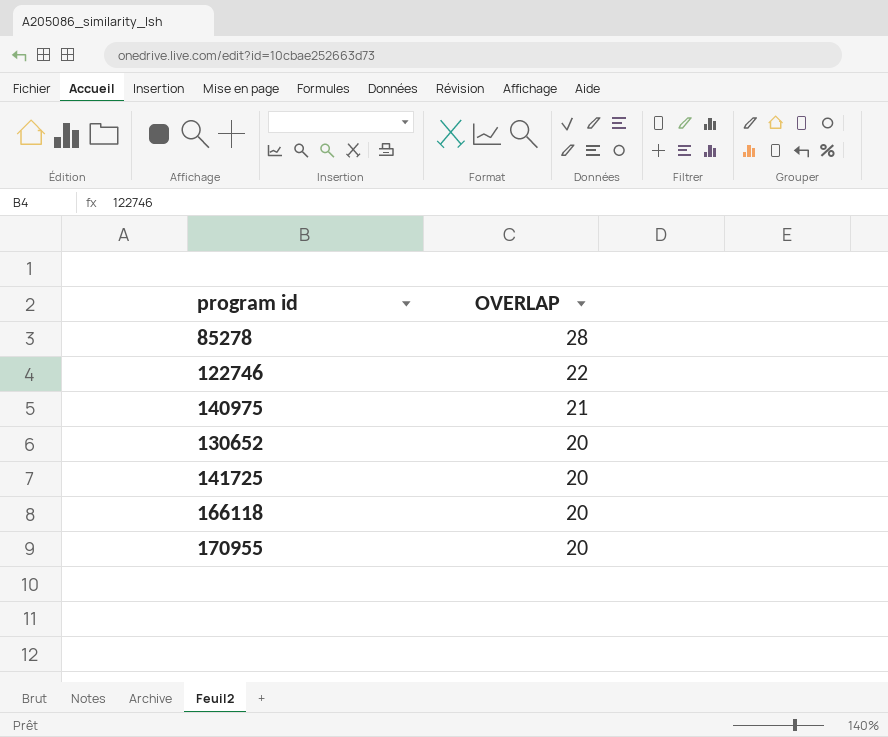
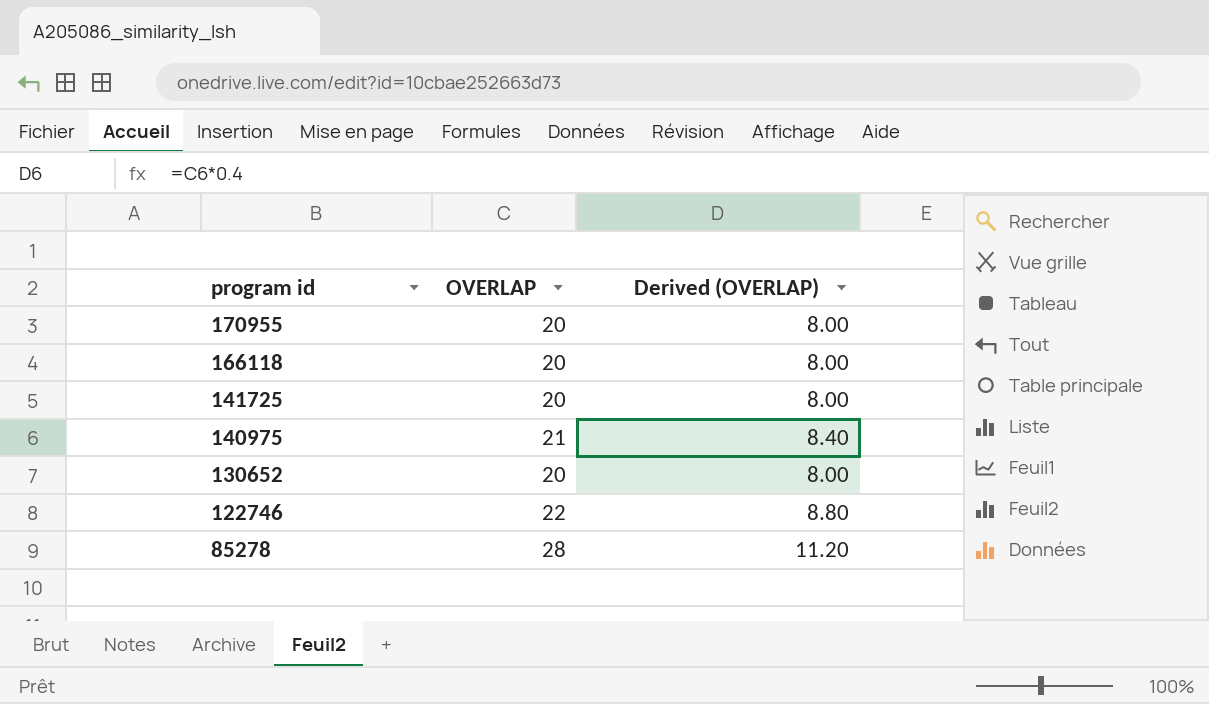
row order: OVERLAP descending -> program id descending
column Derived (OVERLAP) | formula: none -> [OVERLAP] * 0.4

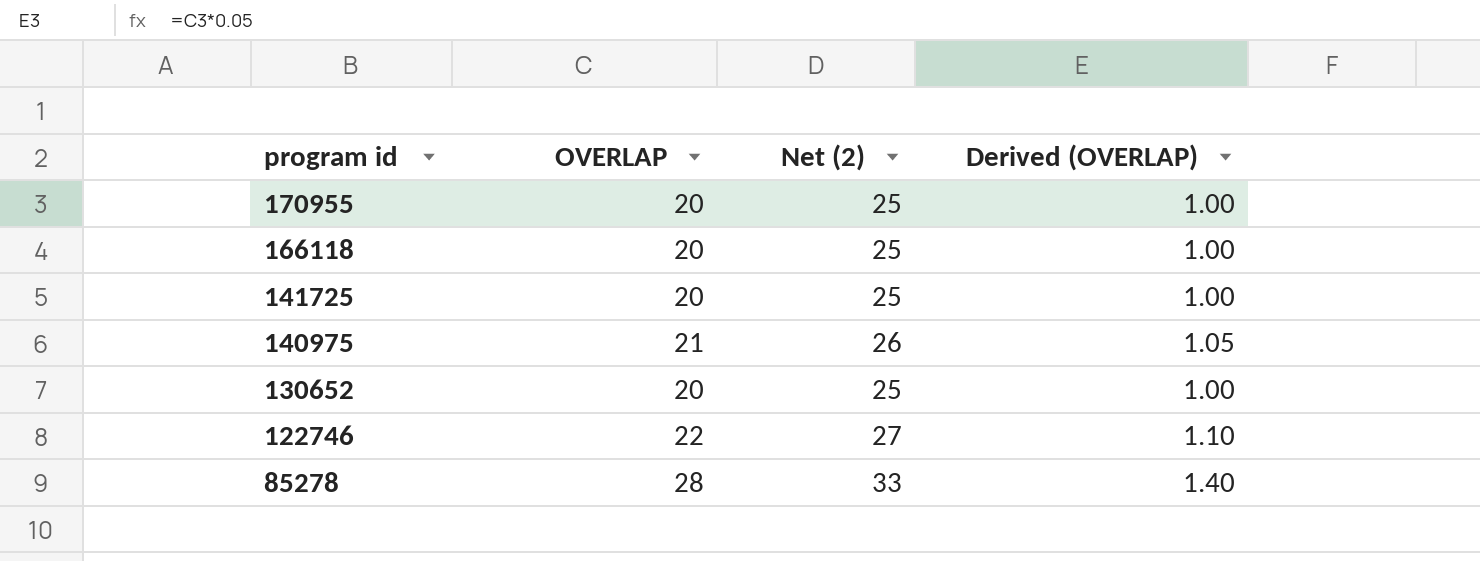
column Net (2) | formula: none -> [OVERLAP] + 5
column Derived (OVERLAP) | formula: [OVERLAP] * 0.4 -> [OVERLAP] * 0.05

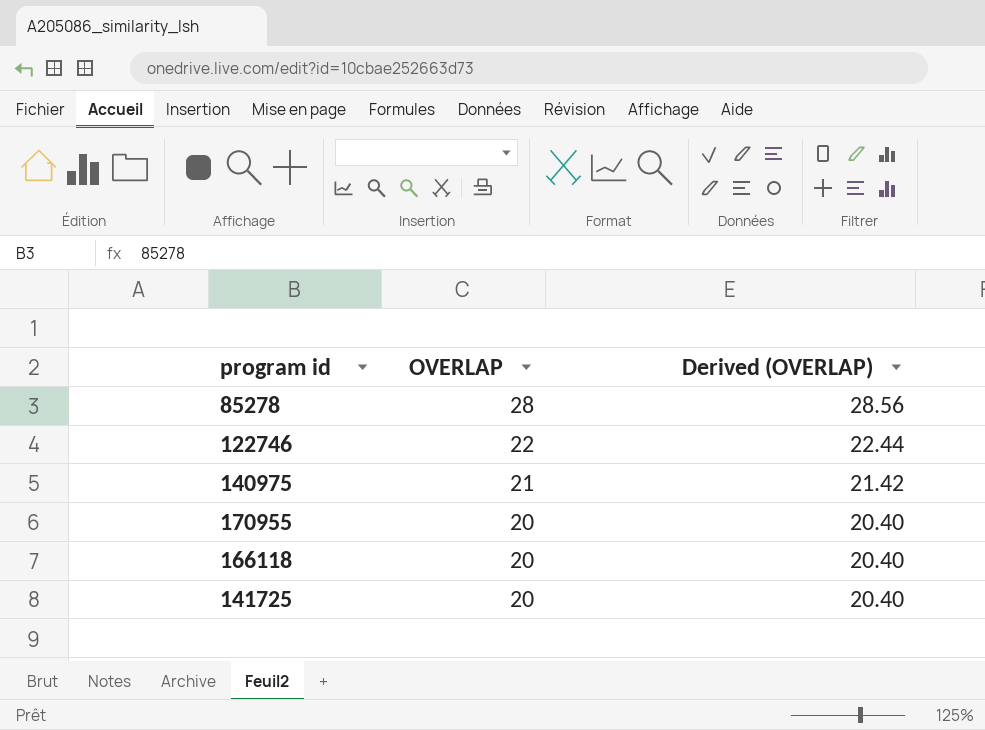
row order: program id descending -> OVERLAP descending
column Net (2) | formula: [OVERLAP] + 5 -> none
column Derived (OVERLAP) | formula: [OVERLAP] * 0.05 -> [OVERLAP] * 1.02
row 130652: 20 | 25 | 1.00 -> none

